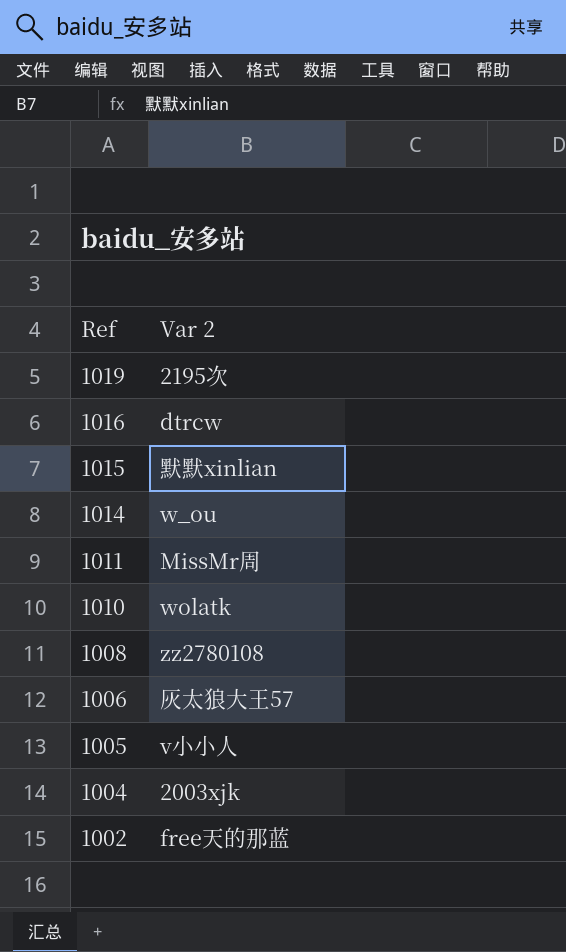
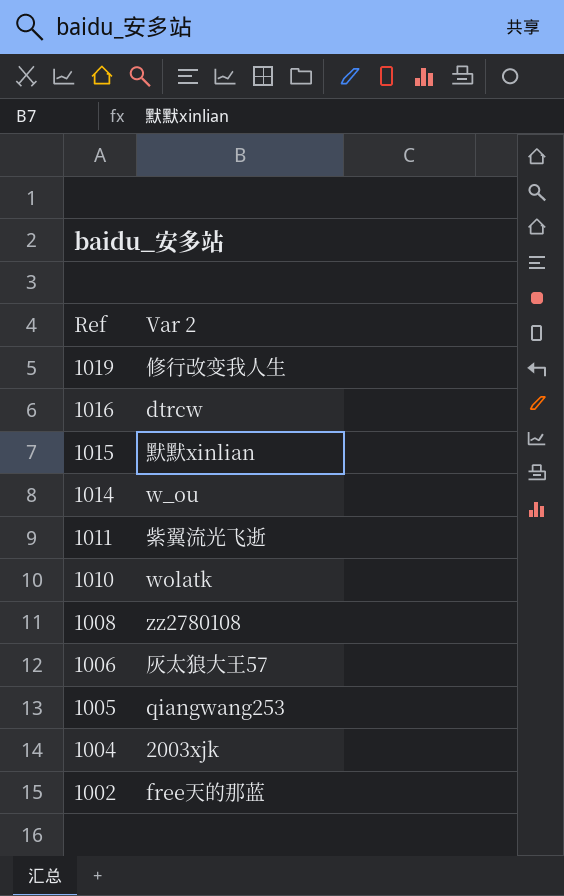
1019 | Var 2: 2195次 -> 修行改变我人生
1011 | Var 2: MissMr周 -> 紫翼流光飞逝
1005 | Var 2: v小小人 -> qiangwang253

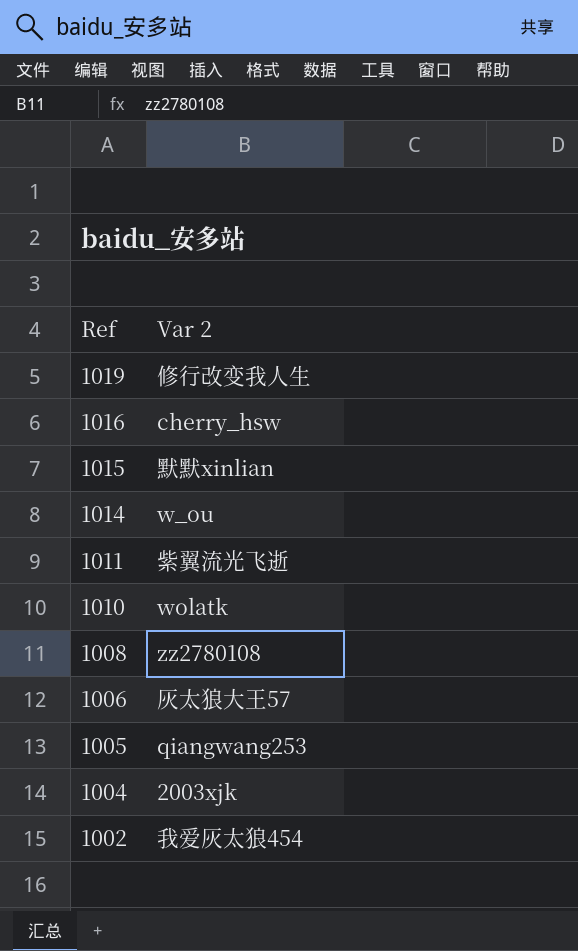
1016 | Var 2: dtrcw -> cherry_hsw
1002 | Var 2: free天的那蓝 -> 我爱灰太狼454

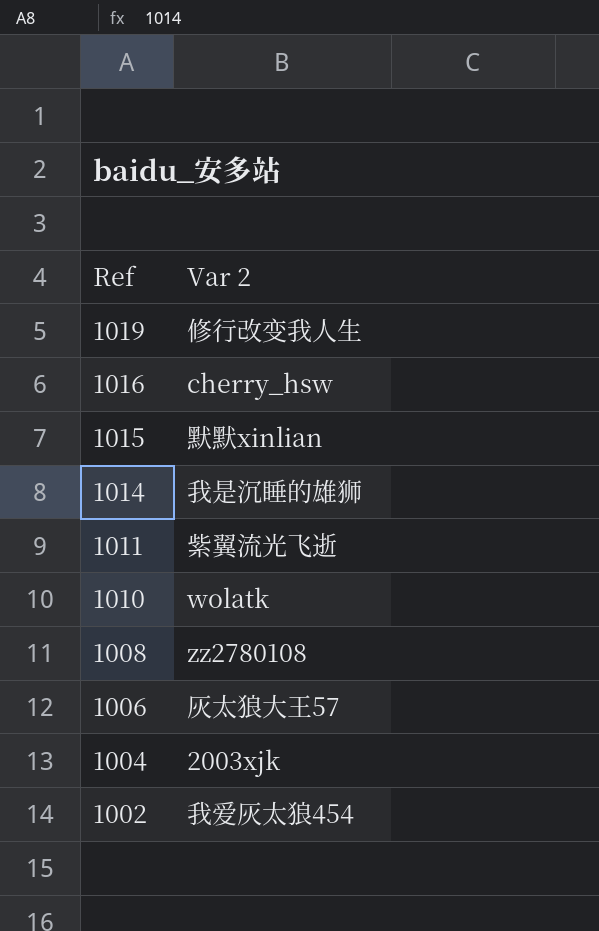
row 1005: qiangwang253 -> none
1014 | Var 2: w_ou -> 我是沉睡的雄狮

